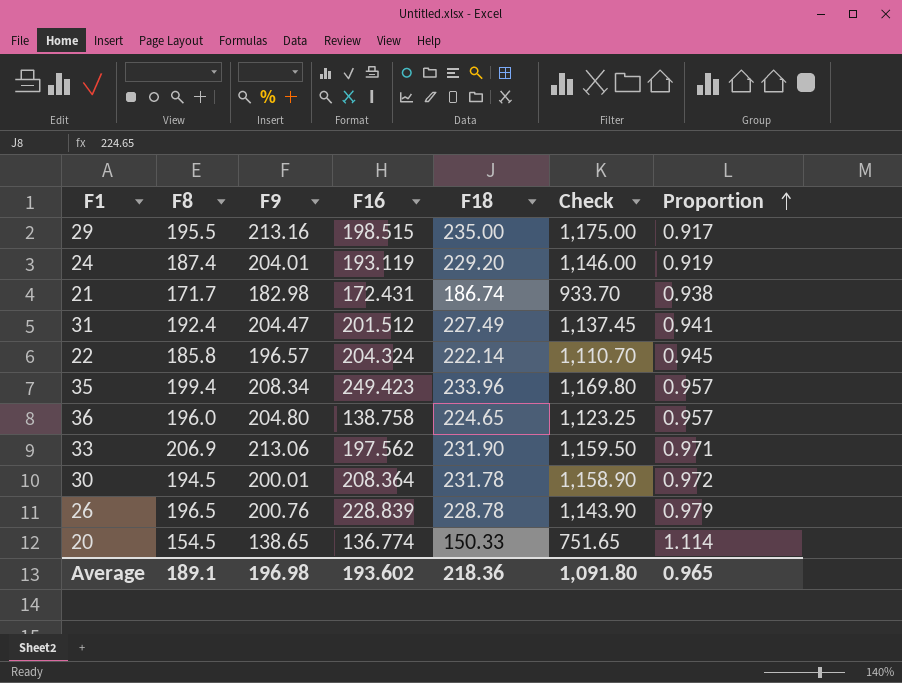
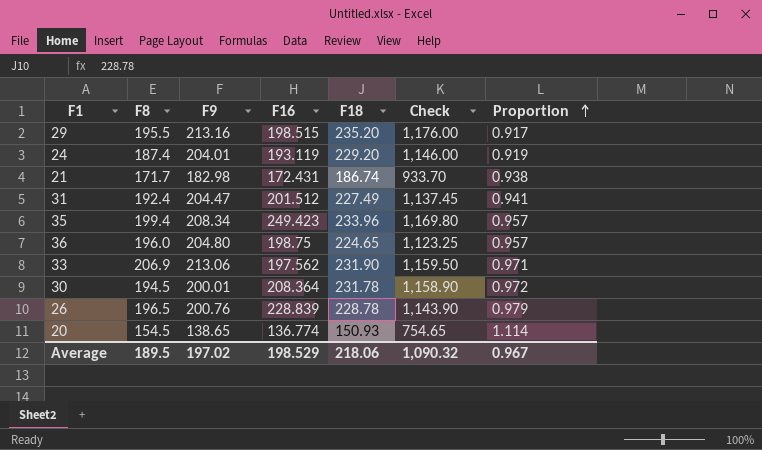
row 22: 185.8 | 196.57 | 204.324 | 222.14 | 1,110.70 | 0.945 -> none
29 | F18: 235.00 -> 235.20
29 | Check: 1,175.00 -> 1,176.00
36 | F16: 138.758 -> 198.75
20 | F18: 150.33 -> 150.93
20 | Check: 751.65 -> 754.65
Average | F8: 189.1 -> 189.5
Average | F9: 196.98 -> 197.02
Average | F16: 193.602 -> 198.529
Average | F18: 218.36 -> 218.06
Average | Check: 1,091.80 -> 1,090.32
Average | Proportion: 0.965 -> 0.967

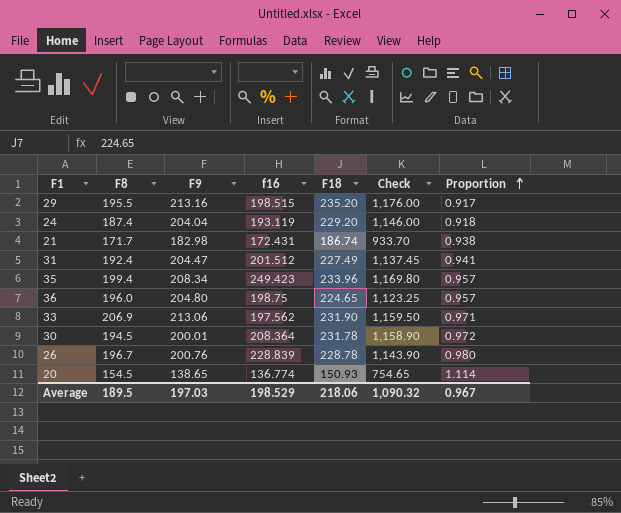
column name: F16 -> f16
24 | F9: 204.01 -> 204.04
24 | Proportion: 0.919 -> 0.918
26 | F8: 196.5 -> 196.7
26 | Proportion: 0.979 -> 0.980
Average | F9: 197.02 -> 197.03

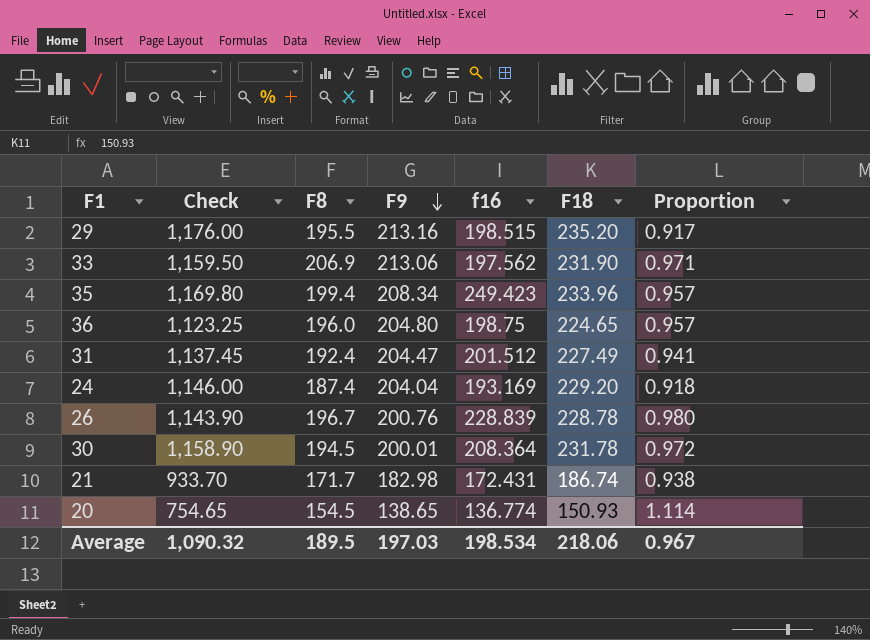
row order: Proportion ascending -> F9 descending
column Check | position: 6 -> 2
24 | f16: 193.119 -> 193.169
Average | f16: 198.529 -> 198.534

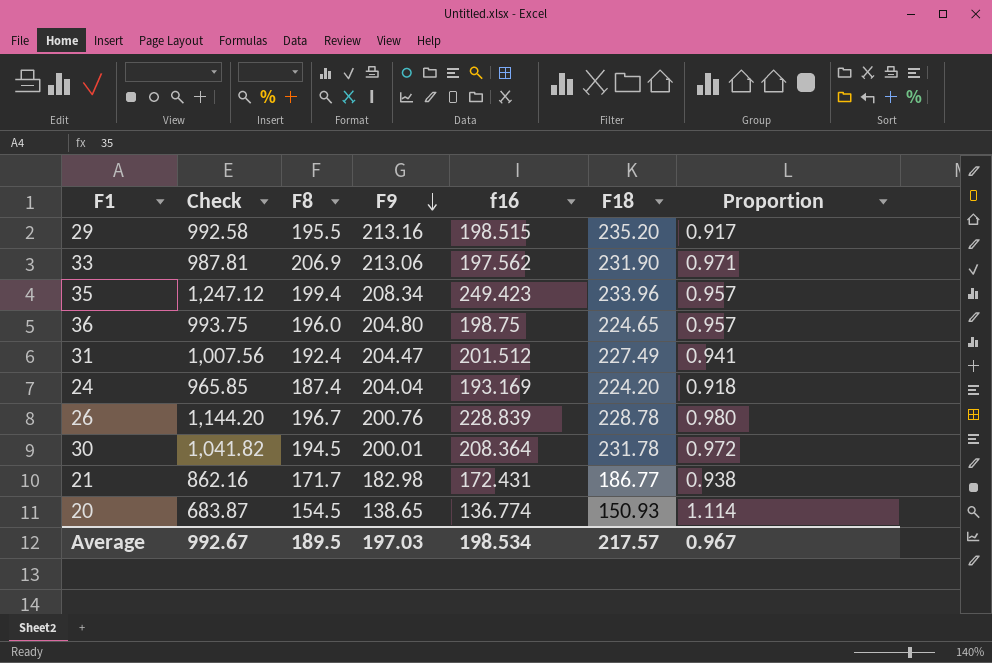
column Check | formula: [F18] * 5 -> [f16] * 5
24 | F18: 229.20 -> 224.20
21 | F18: 186.74 -> 186.77
Average | Check: 1,090.32 -> 992.67
Average | F18: 218.06 -> 217.57

